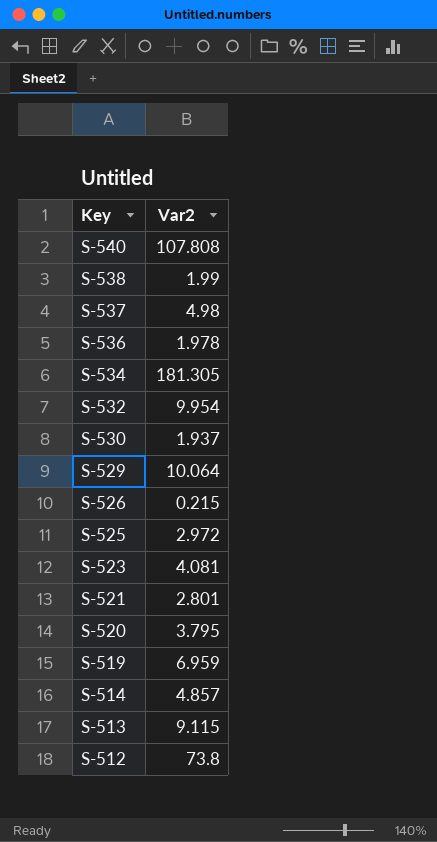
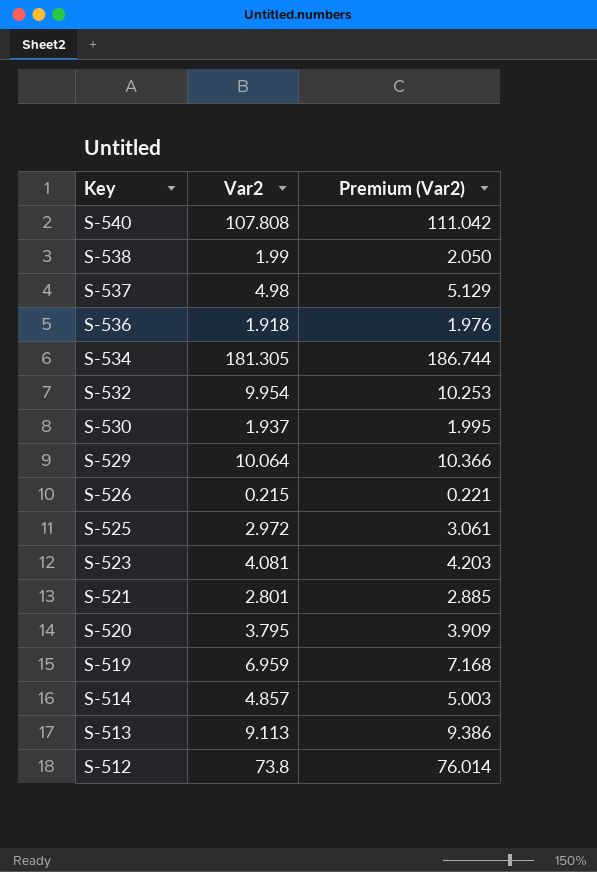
column Premium (Var2) | formula: none -> [Var2] * 1.03
S-536 | Var2: 1.978 -> 1.918
S-513 | Var2: 9.115 -> 9.113

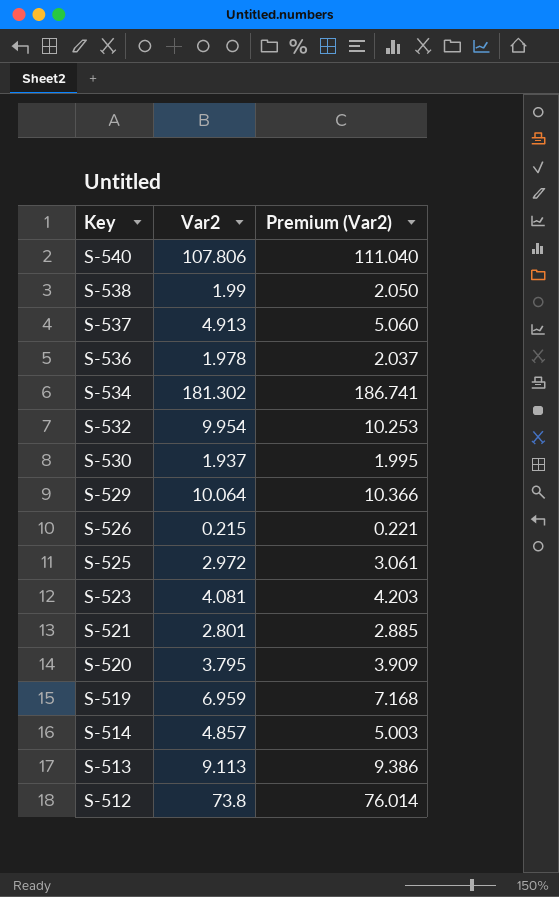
S-540 | Var2: 107.808 -> 107.806
S-540 | Premium (Var2): 111.042 -> 111.040
S-537 | Var2: 4.98 -> 4.913
S-537 | Premium (Var2): 5.129 -> 5.060
S-536 | Var2: 1.918 -> 1.978
S-536 | Premium (Var2): 1.976 -> 2.037
S-534 | Var2: 181.305 -> 181.302
S-534 | Premium (Var2): 186.744 -> 186.741

